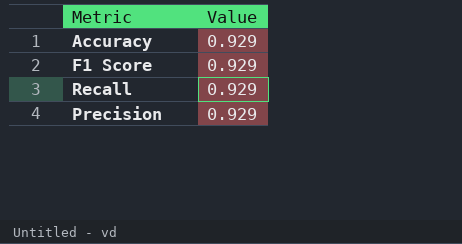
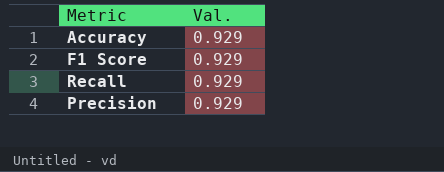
column name: Value -> Val.

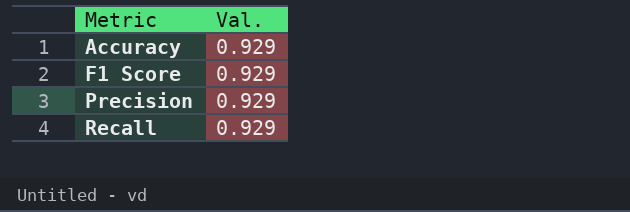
row order: none -> Metric ascending

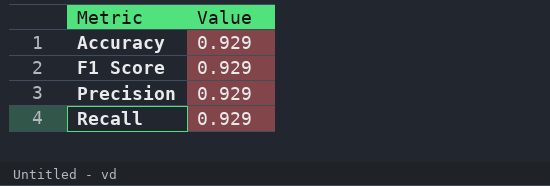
column name: Val. -> Value

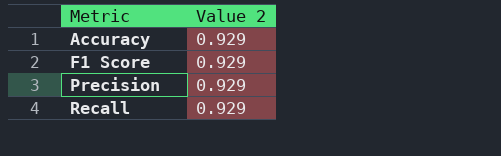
column name: Value -> Value 2

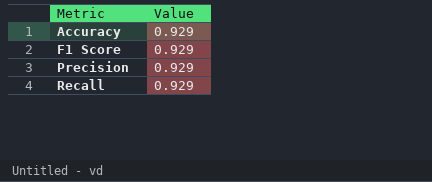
column name: Value 2 -> Value

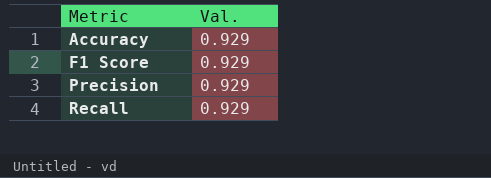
column name: Value -> Val.

